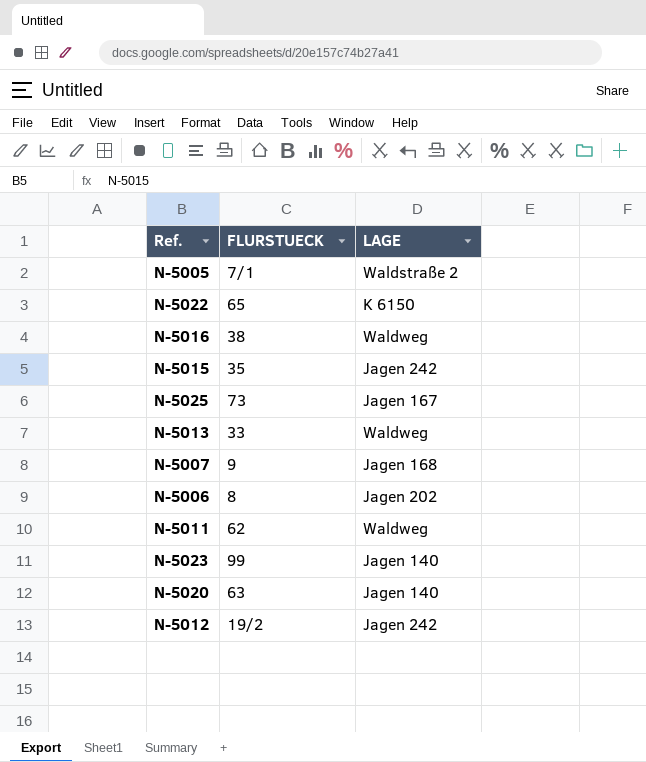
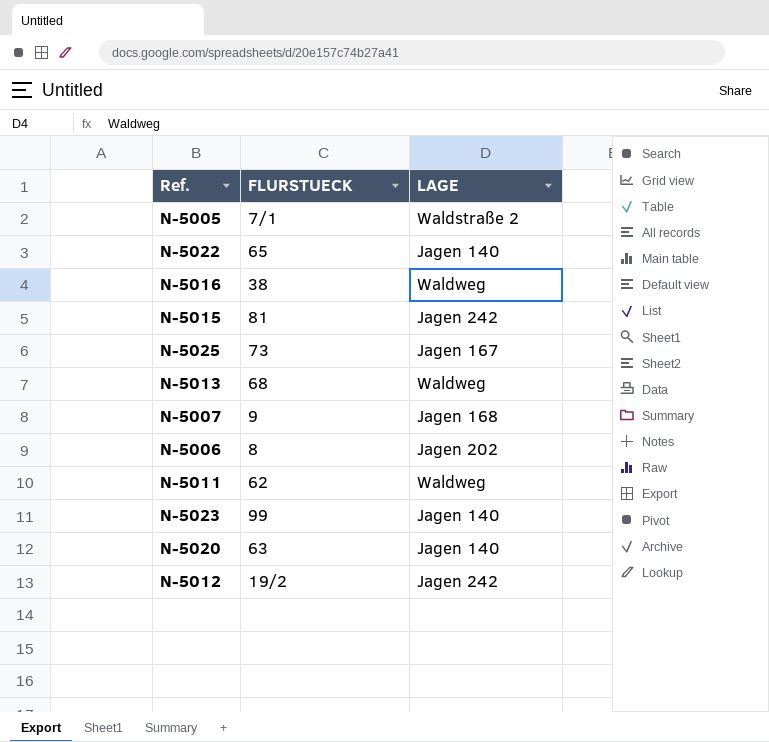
N-5022 | LAGE: K 6150 -> Jagen 140
N-5015 | FLURSTUECK: 35 -> 81
N-5013 | FLURSTUECK: 33 -> 68

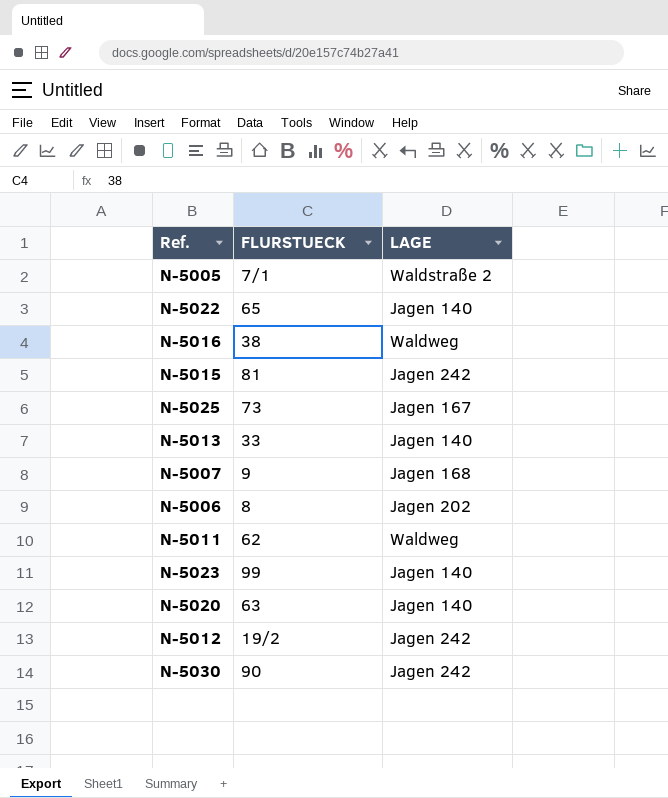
N-5013 | FLURSTUECK: 68 -> 33
N-5013 | LAGE: Waldweg -> Jagen 140
row N-5030: none -> 90 | Jagen 242

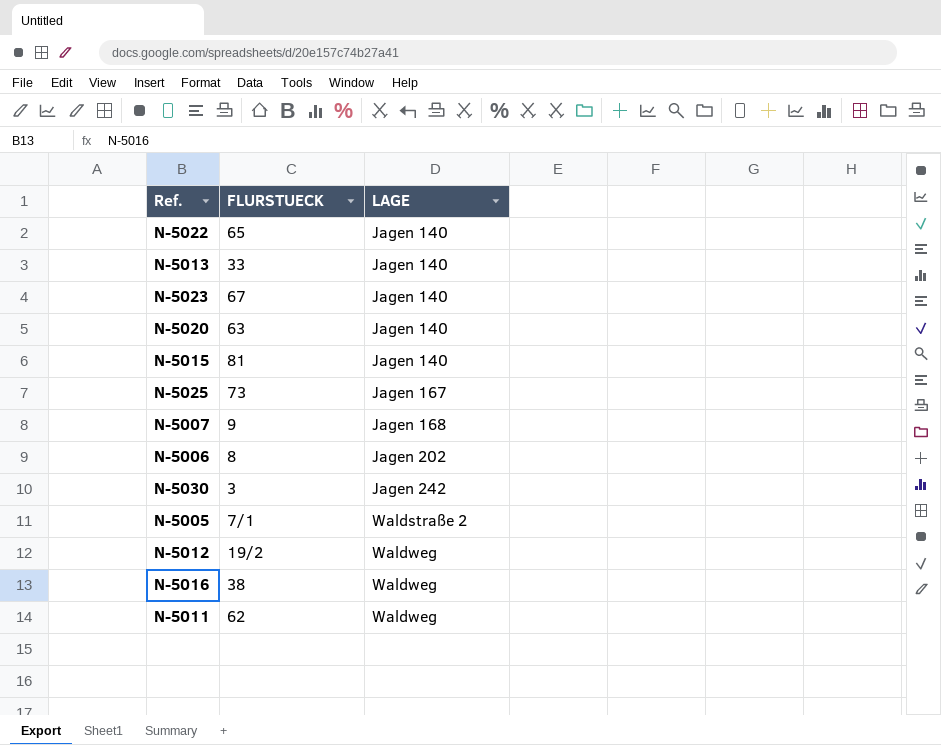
row order: none -> LAGE ascending
N-5023 | FLURSTUECK: 99 -> 67
N-5015 | LAGE: Jagen 242 -> Jagen 140
N-5030 | FLURSTUECK: 90 -> 3
N-5012 | LAGE: Jagen 242 -> Waldweg

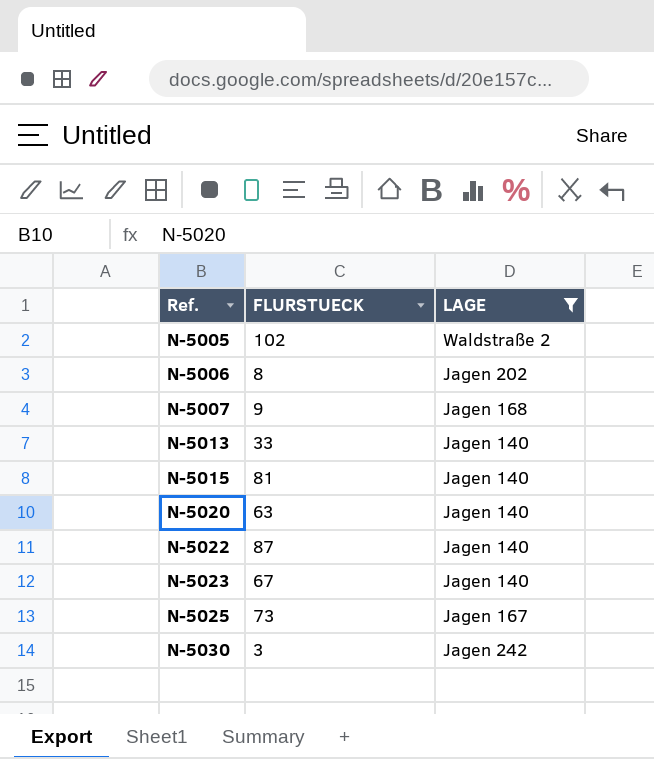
filter: none -> LAGE != Waldweg
row order: LAGE ascending -> Ref. ascending
N-5005 | FLURSTUECK: 7/1 -> 102
N-5022 | FLURSTUECK: 65 -> 87

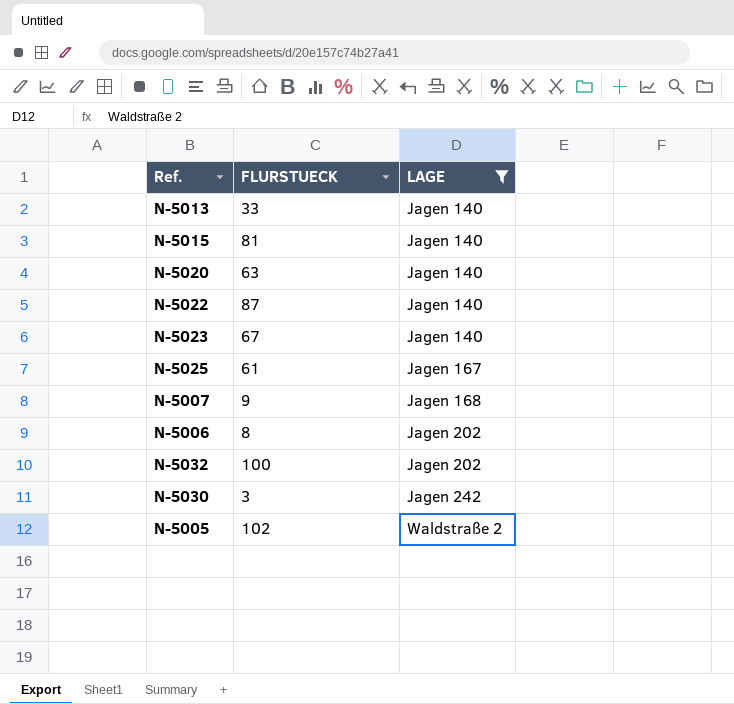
row order: Ref. ascending -> LAGE ascending
N-5025 | FLURSTUECK: 73 -> 61
row N-5032: none -> 100 | Jagen 202

